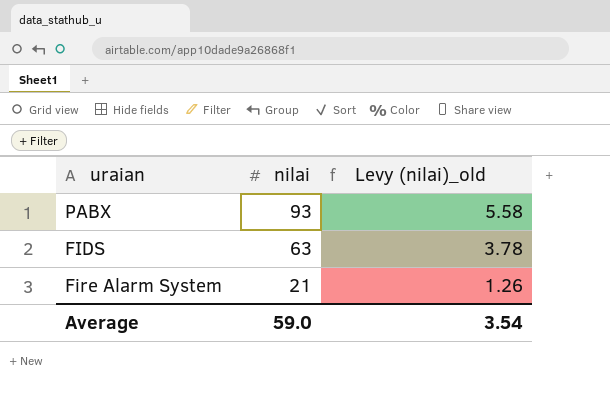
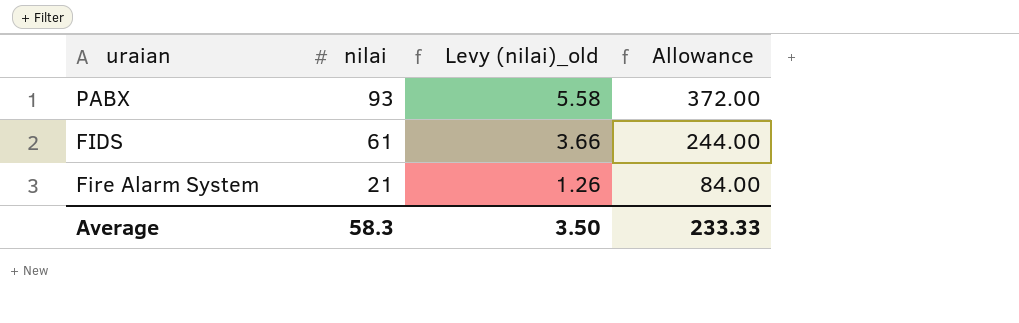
column Allowance | formula: none -> [nilai] * 4
FIDS | nilai: 63 -> 61
FIDS | Levy (nilai)_old: 3.78 -> 3.66
Average | nilai: 59.0 -> 58.3
Average | Levy (nilai)_old: 3.54 -> 3.50

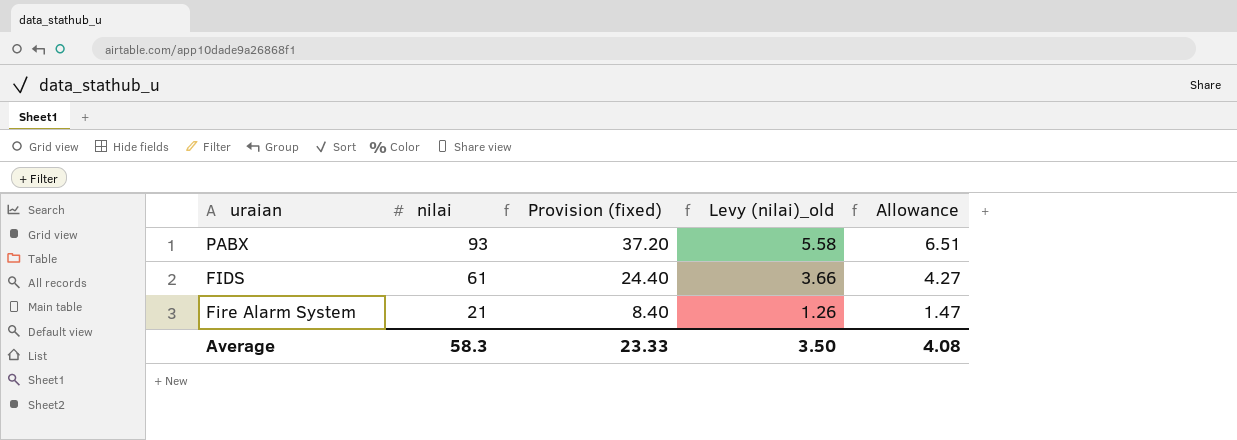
column Provision (fixed) | formula: none -> [nilai] * 0.4
column Allowance | formula: [nilai] * 4 -> [nilai] * 0.07
Average | Allowance: 233.33 -> 4.08

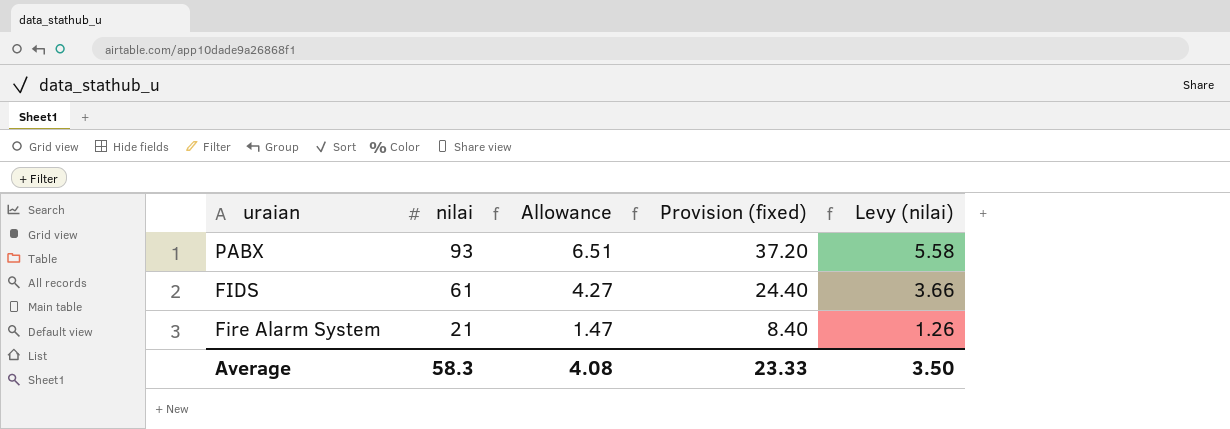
column Allowance | position: 5 -> 3
column name: Levy (nilai)_old -> Levy (nilai)

